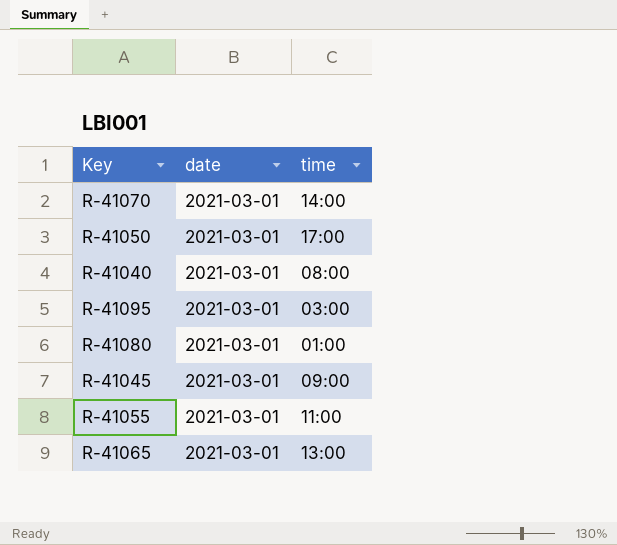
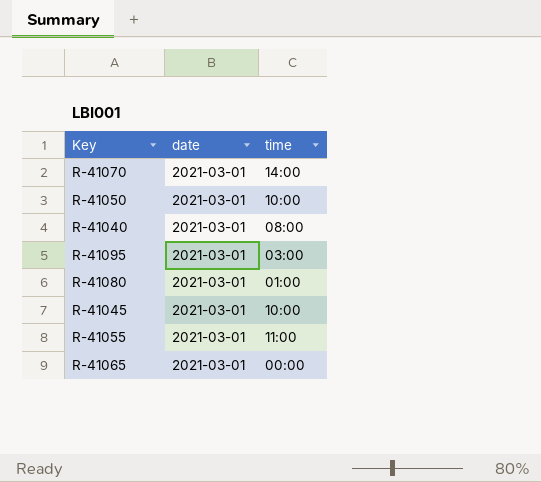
R-41050 | time: 17:00 -> 10:00
R-41045 | time: 09:00 -> 10:00
R-41065 | time: 13:00 -> 00:00

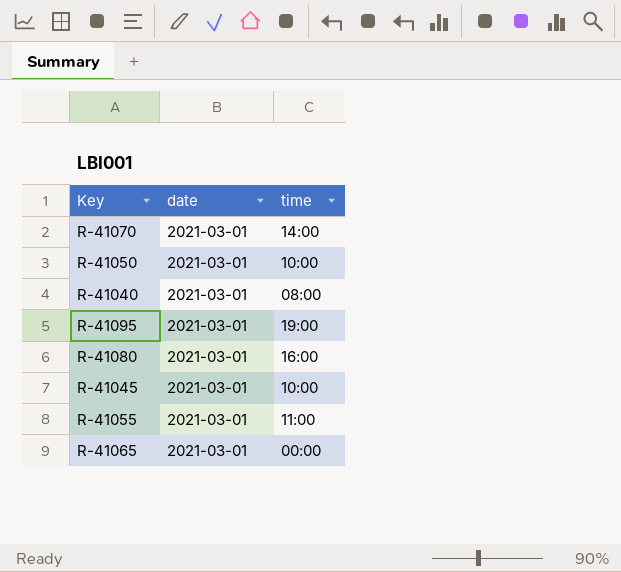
R-41095 | time: 03:00 -> 19:00
R-41080 | time: 01:00 -> 16:00

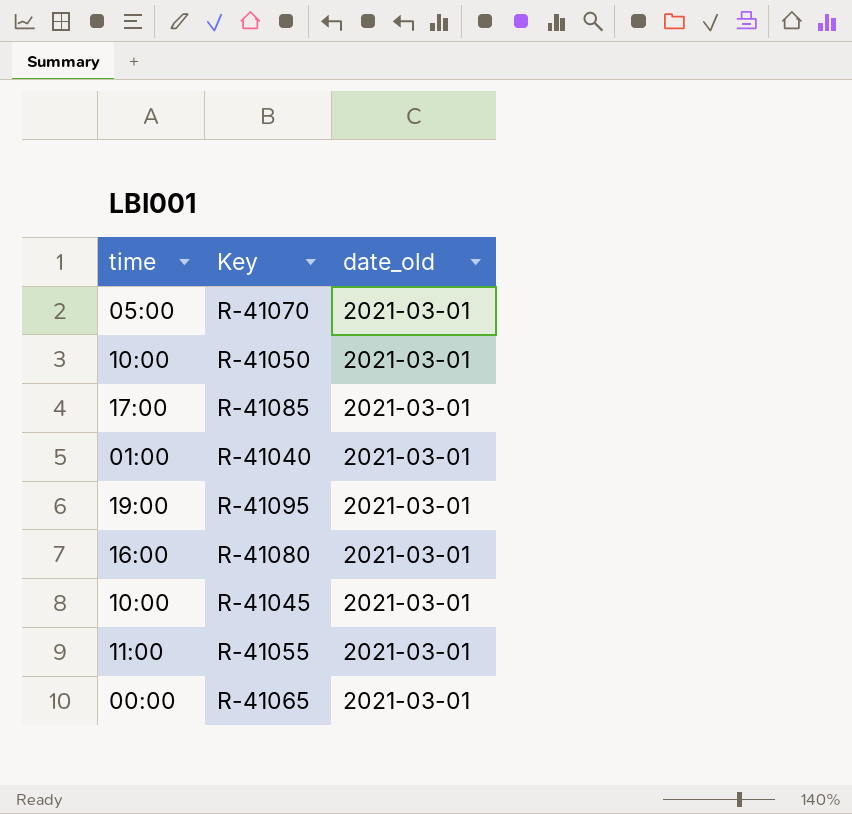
column time | position: 3 -> 1
column name: date -> date_old
R-41070 | time: 14:00 -> 05:00
row R-41085: none -> 17:00 | 2021-03-01
R-41040 | time: 08:00 -> 01:00

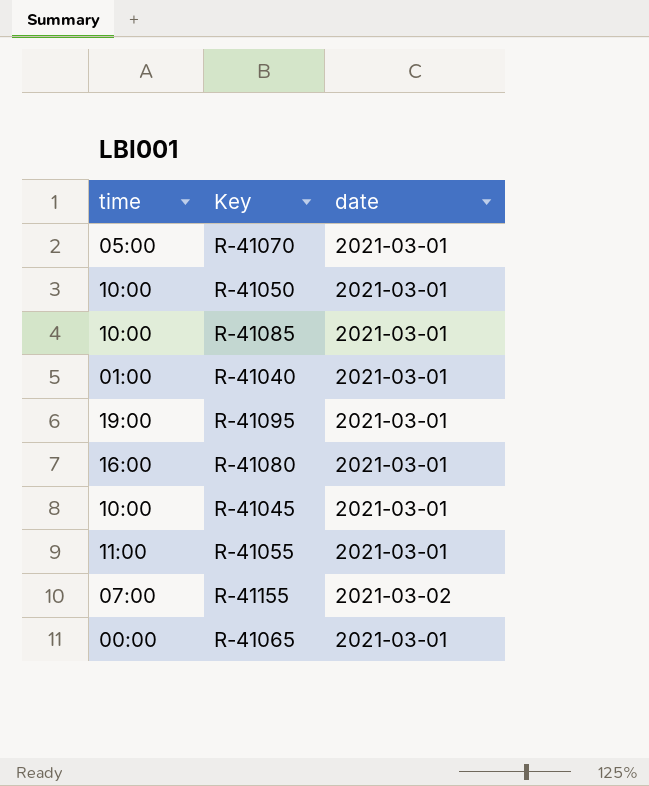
column name: date_old -> date
R-41085 | time: 17:00 -> 10:00
row R-41155: none -> 07:00 | 2021-03-02

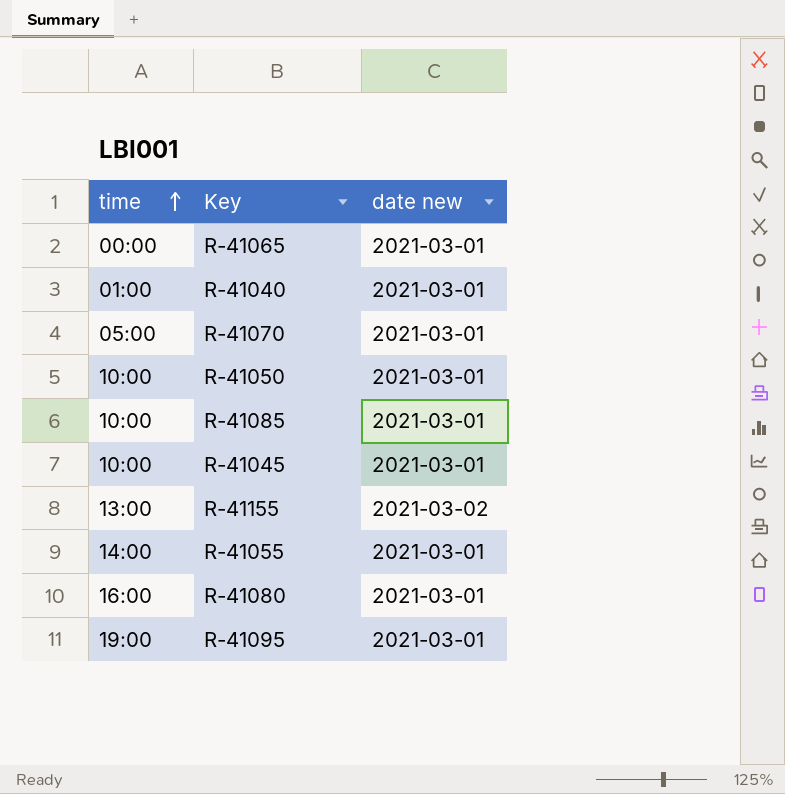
row order: none -> time ascending
column name: date -> date new
R-41155 | time: 07:00 -> 13:00
R-41055 | time: 11:00 -> 14:00

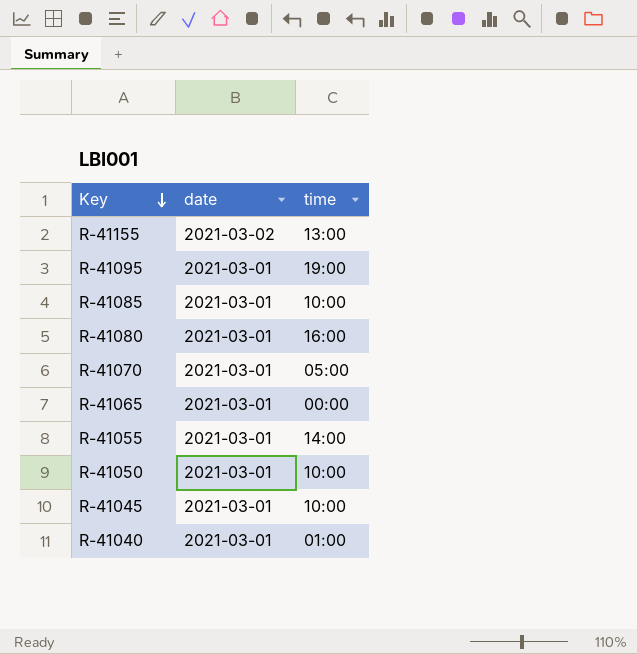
row order: time ascending -> Key descending
column name: date new -> date
column time | position: 1 -> 3

